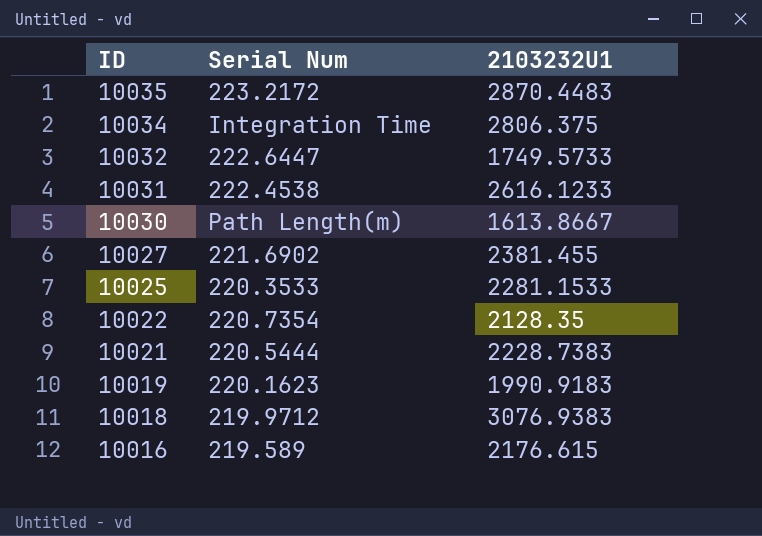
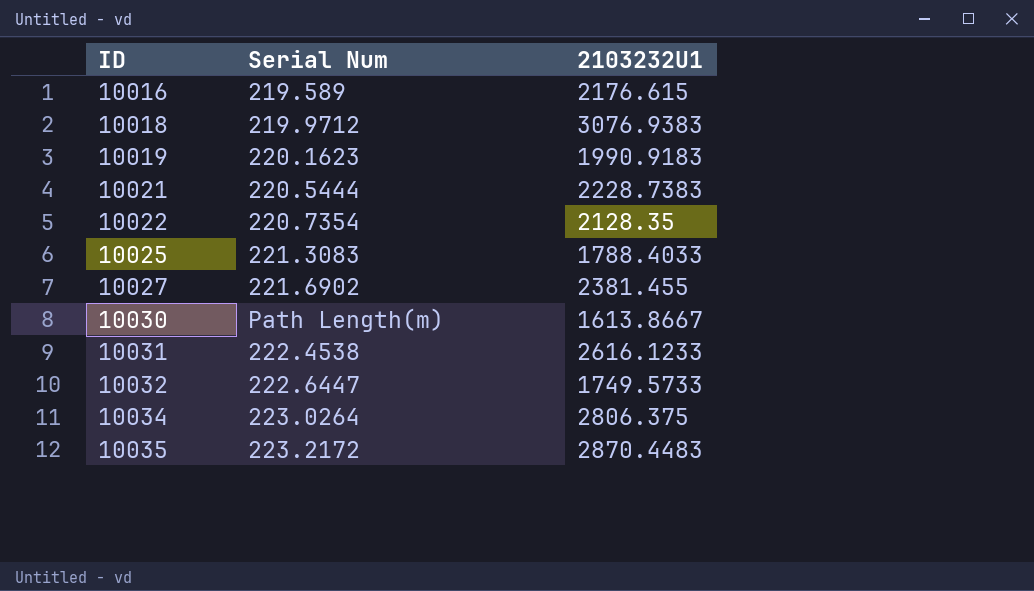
row order: ID descending -> ID ascending
10025 | Serial Num: 220.3533 -> 221.3083
10025 | 2103232U1: 2281.1533 -> 1788.4033
10034 | Serial Num: Integration Time -> 223.0264

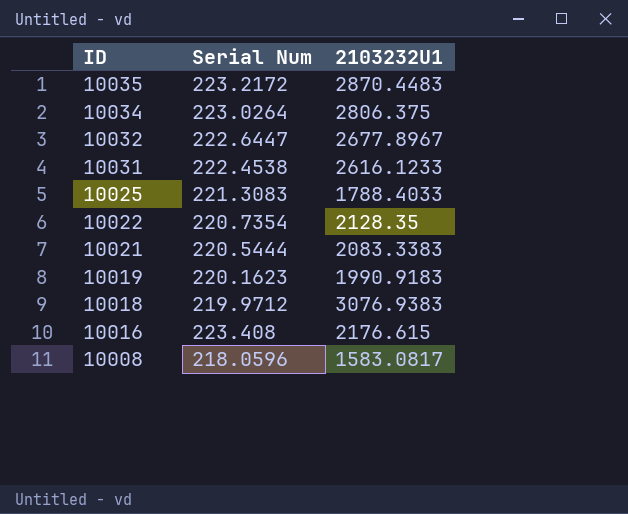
row order: ID ascending -> ID descending
row 10027: 221.6902 | 2381.455 -> none
row 10030: Path Length(m) | 1613.8667 -> none
10032 | 2103232U1: 1749.5733 -> 2677.8967
10021 | 2103232U1: 2228.7383 -> 2083.3383
10016 | Serial Num: 219.589 -> 223.408
row 10008: none -> 218.0596 | 1583.0817

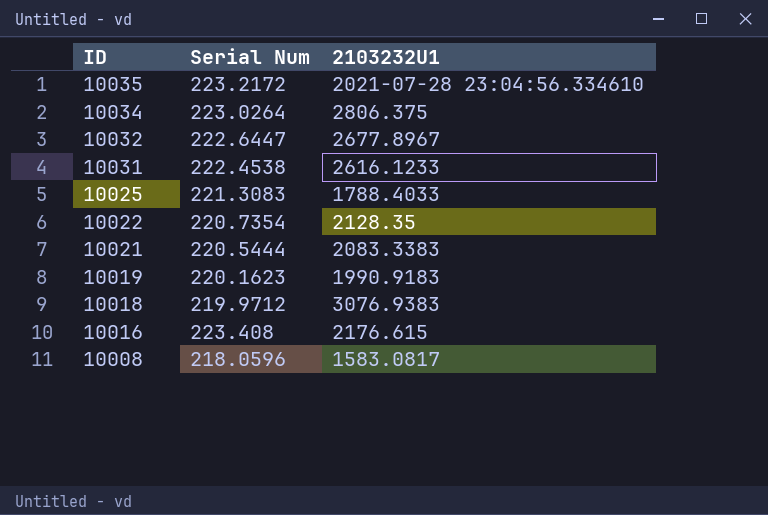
10035 | 2103232U1: 2870.4483 -> 2021-07-28 23:04:56.334610

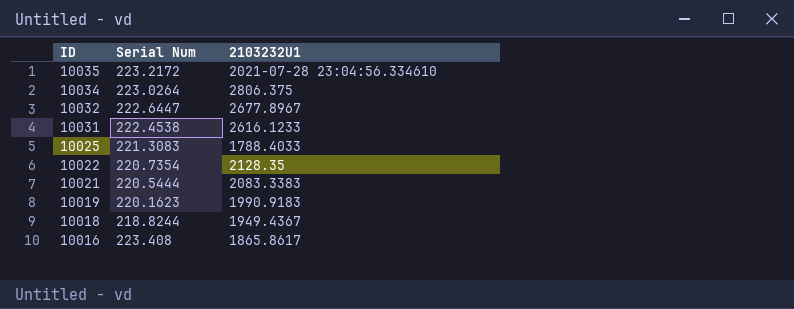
row 10008: 218.0596 | 1583.0817 -> none
10018 | Serial Num: 219.9712 -> 218.8244
10018 | 2103232U1: 3076.9383 -> 1949.4367
10016 | 2103232U1: 2176.615 -> 1865.8617

